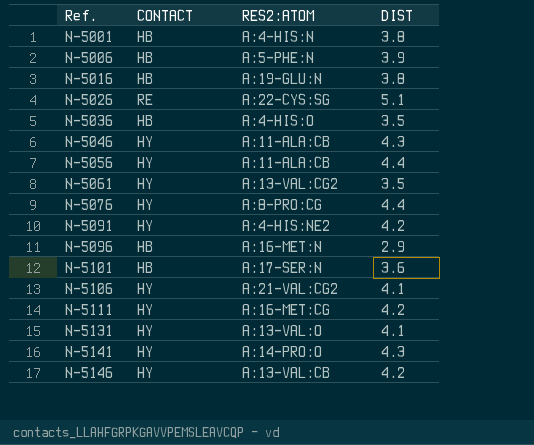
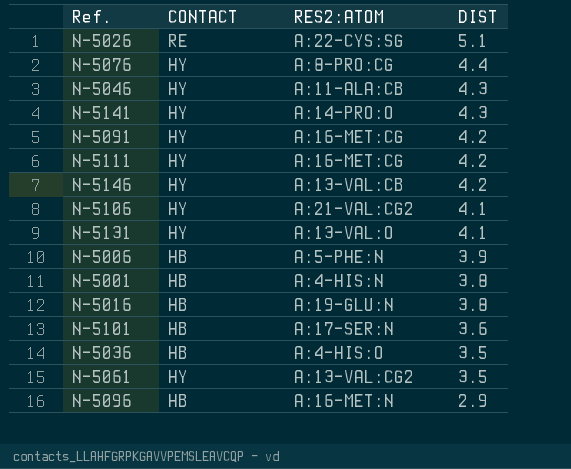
row order: Ref. ascending -> DIST descending
row N-5056: HY | A:11-ALA:CB | 4.4 -> none
N-5091 | RES2:ATOM: A:4-HIS:NE2 -> A:16-MET:CG

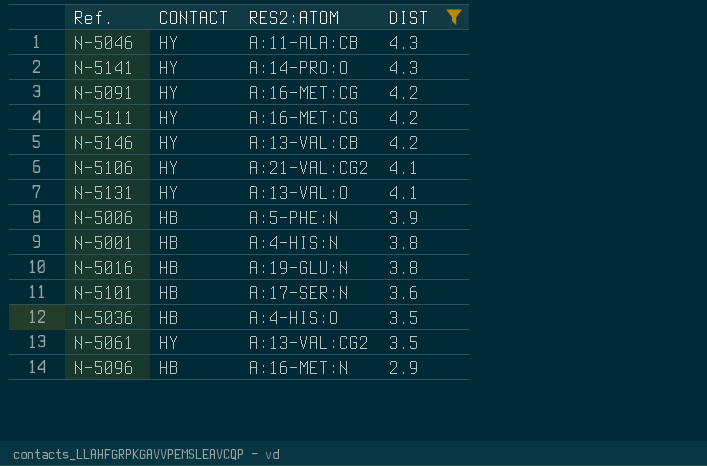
filter: none -> DIST <= 4.3

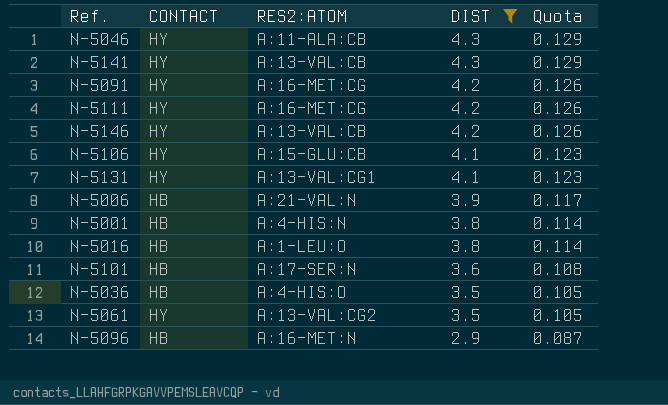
column Quota | formula: none -> [DIST] * 0.03
N-5141 | RES2:ATOM: A:14-PRO:O -> A:13-VAL:CB
N-5106 | RES2:ATOM: A:21-VAL:CG2 -> A:15-GLU:CB
N-5131 | RES2:ATOM: A:13-VAL:O -> A:13-VAL:CG1
N-5006 | RES2:ATOM: A:5-PHE:N -> A:21-VAL:N
N-5016 | RES2:ATOM: A:19-GLU:N -> A:1-LEU:O

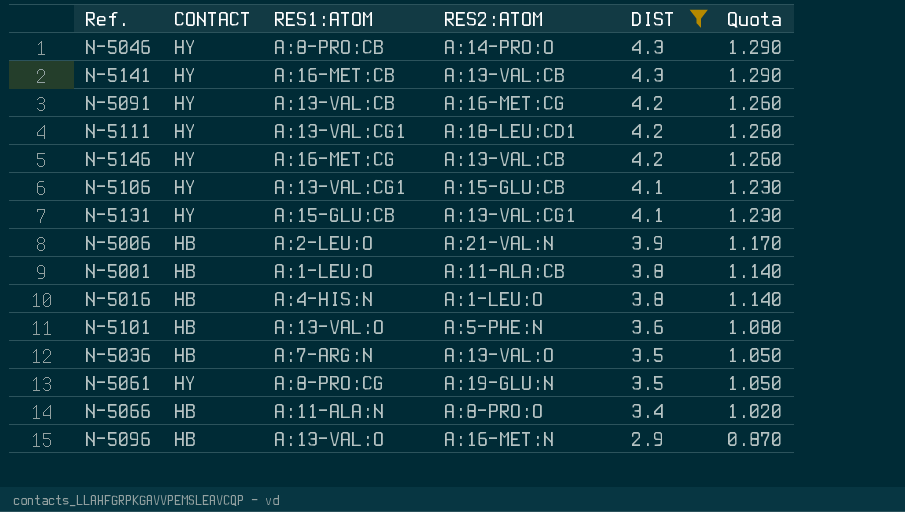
column RES1:ATOM | position: none -> 3
column Quota | formula: [DIST] * 0.03 -> [DIST] * 0.3
N-5046 | RES2:ATOM: A:11-ALA:CB -> A:14-PRO:O
N-5111 | RES2:ATOM: A:16-MET:CG -> A:18-LEU:CD1
N-5001 | RES2:ATOM: A:4-HIS:N -> A:11-ALA:CB
N-5101 | RES2:ATOM: A:17-SER:N -> A:5-PHE:N
N-5036 | RES2:ATOM: A:4-HIS:O -> A:13-VAL:O
N-5061 | RES2:ATOM: A:13-VAL:CG2 -> A:19-GLU:N
row N-5066: none -> HB | A:11-ALA:N | A:8-PRO:O | 3.4 | 1.020

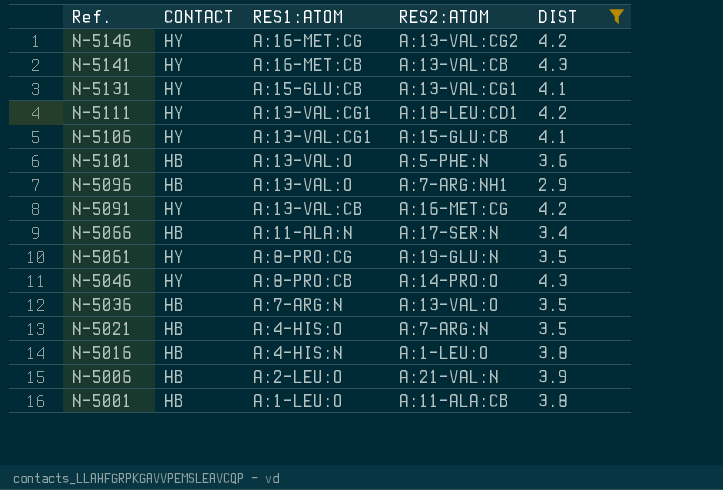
row order: DIST descending -> Ref. descending
column Quota | formula: [DIST] * 0.3 -> none
N-5146 | RES2:ATOM: A:13-VAL:CB -> A:13-VAL:CG2
N-5096 | RES2:ATOM: A:16-MET:N -> A:7-ARG:NH1
N-5066 | RES2:ATOM: A:8-PRO:O -> A:17-SER:N
row N-5021: none -> HB | A:4-HIS:O | A:7-ARG:N | 3.5

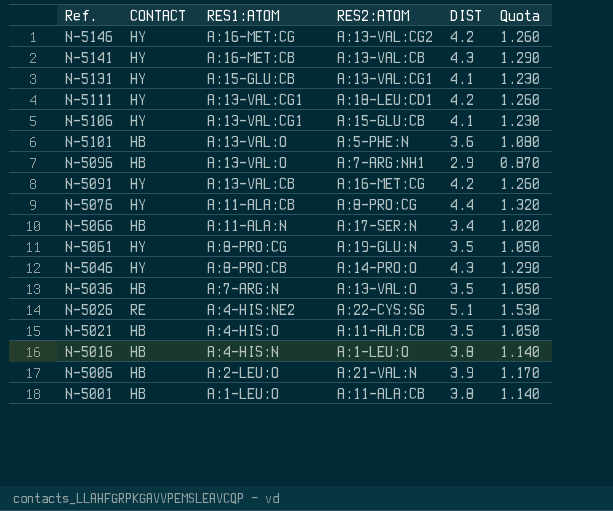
filter: DIST <= 4.3 -> none
column Quota | formula: none -> [DIST] * 0.3
N-5021 | RES2:ATOM: A:7-ARG:N -> A:11-ALA:CB

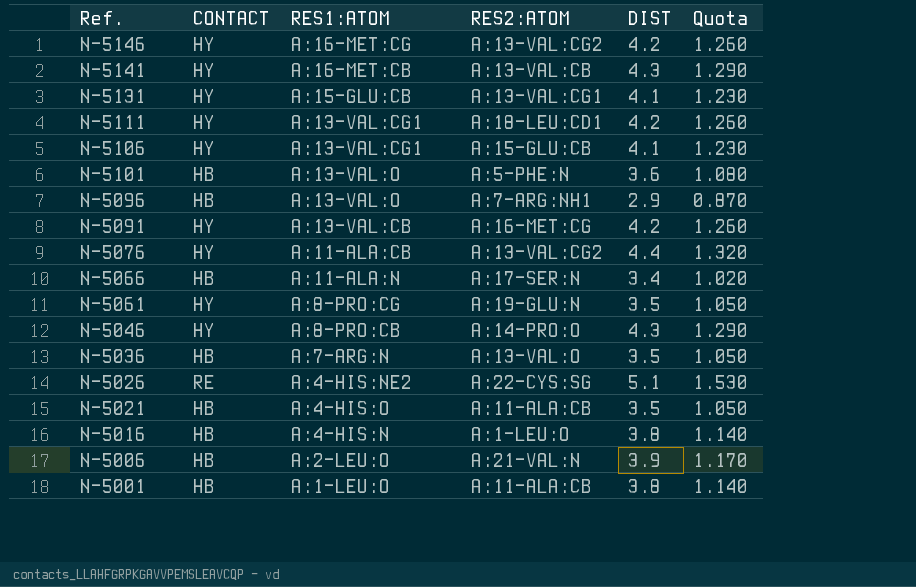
N-5076 | RES2:ATOM: A:8-PRO:CG -> A:13-VAL:CG2

